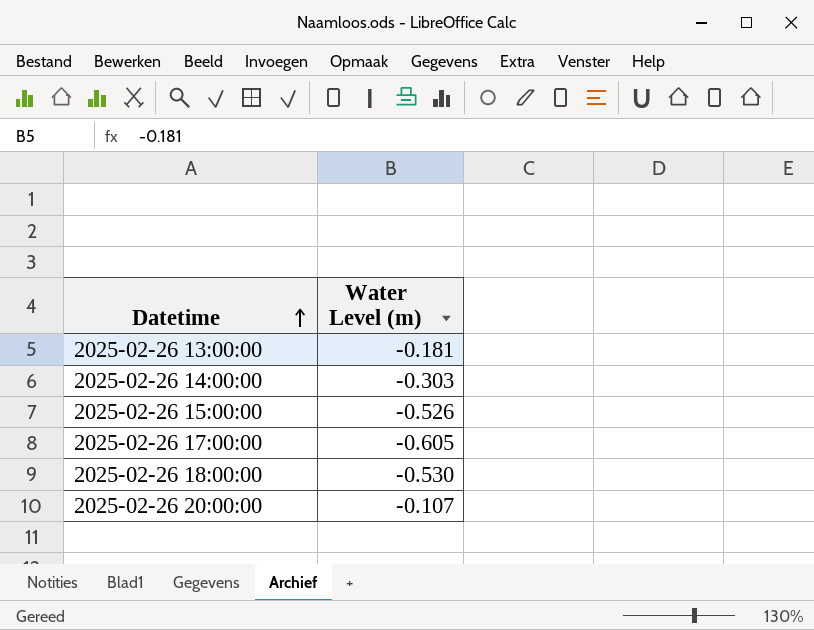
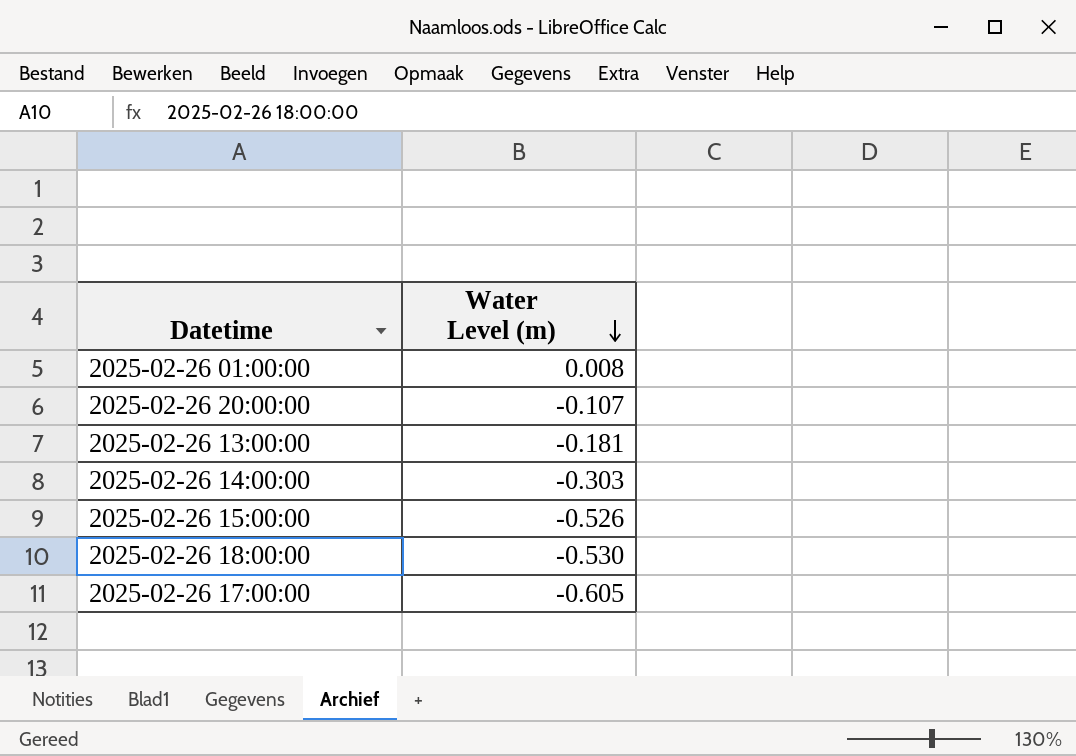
row order: Datetime ascending -> Water Level (m) descending
row 2025-02-26 01:00:00: none -> 0.008

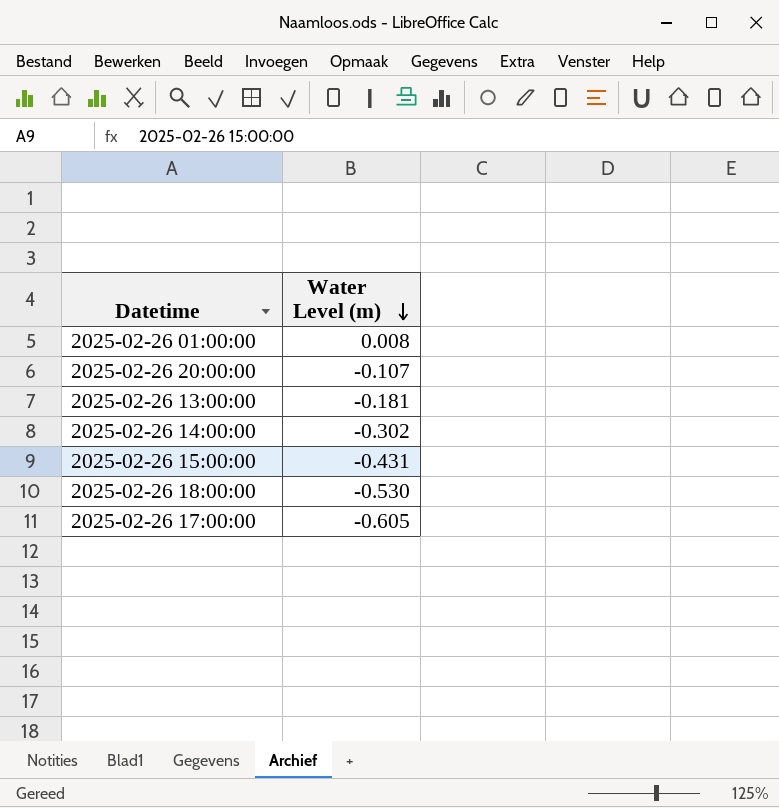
2025-02-26 14:00:00 | Water Level (m): -0.303 -> -0.302
2025-02-26 15:00:00 | Water Level (m): -0.526 -> -0.431

